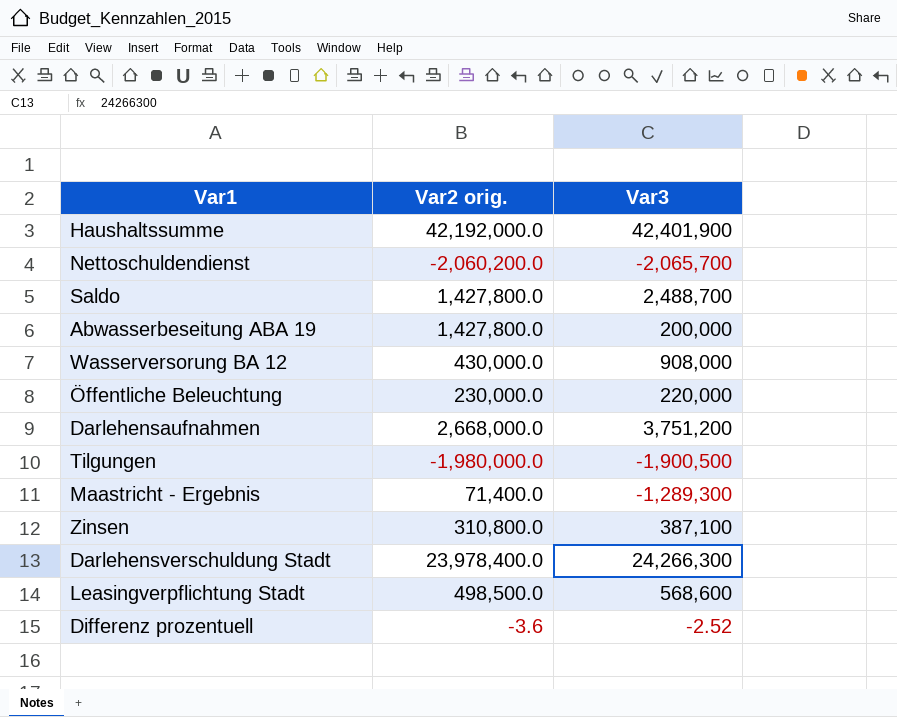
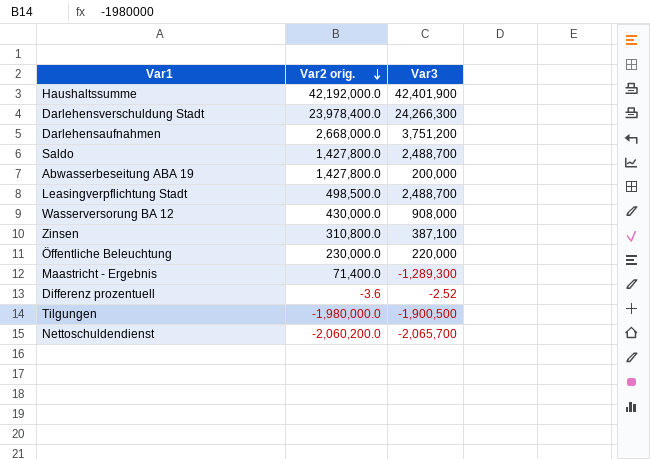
row order: none -> Var2 orig. descending
Leasingverpflichtung Stadt | Var3: 568,600 -> 2,488,700

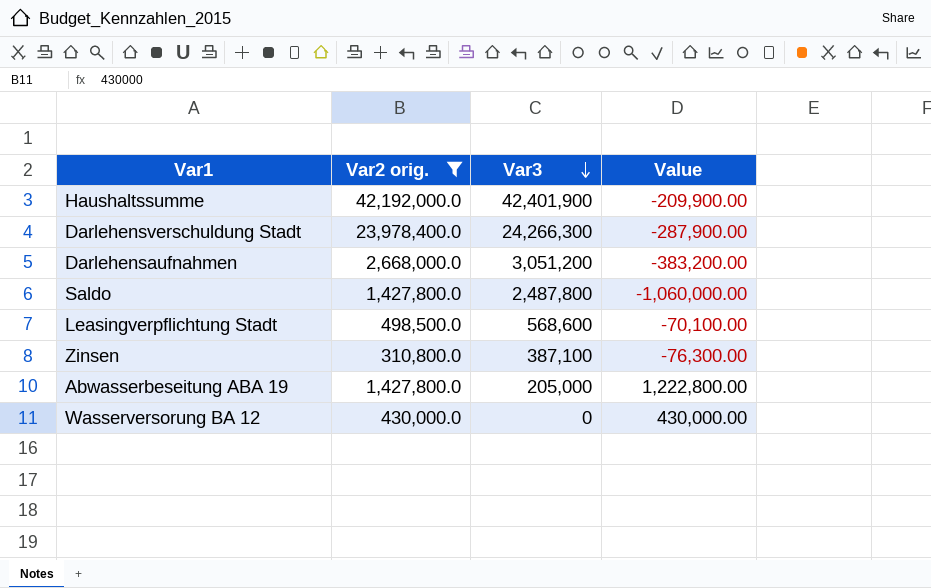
filter: none -> Var2 orig. >= 310,800.0
row order: Var2 orig. descending -> Var3 descending
column Value | formula: none -> [Var2 orig.] - [Var3]
Darlehensaufnahmen | Var3: 3,751,200 -> 3,051,200
Saldo | Var3: 2,488,700 -> 2,487,800
Leasingverpflichtung Stadt | Var3: 2,488,700 -> 568,600
Abwasserbeseitung ABA 19 | Var3: 200,000 -> 205,000
Wasserversorung BA 12 | Var3: 908,000 -> 0

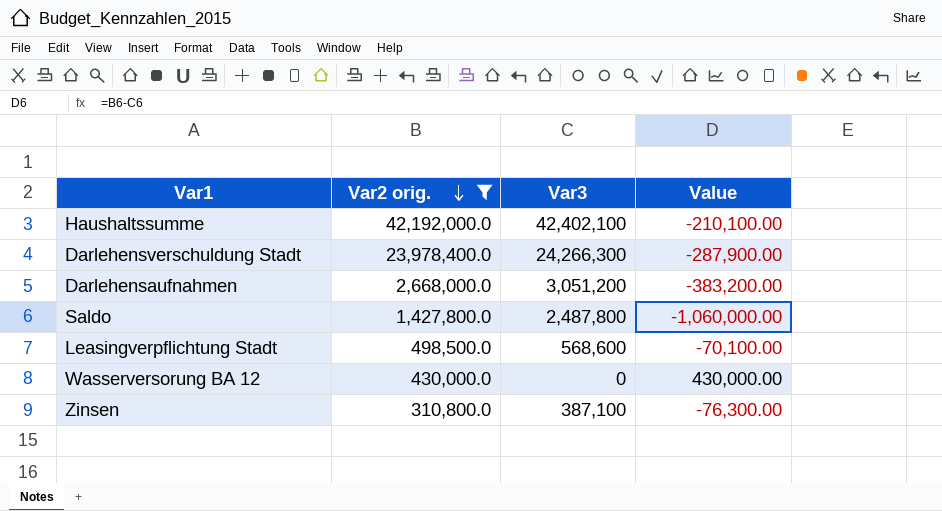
row order: Var3 descending -> Var2 orig. descending
row Abwasserbeseitung ABA 19: 1,427,800.0 | 205,000 | 1,222,800.00 -> none
Haushaltssumme | Var3: 42,401,900 -> 42,402,100
Haushaltssumme | Value: -209,900.00 -> -210,100.00

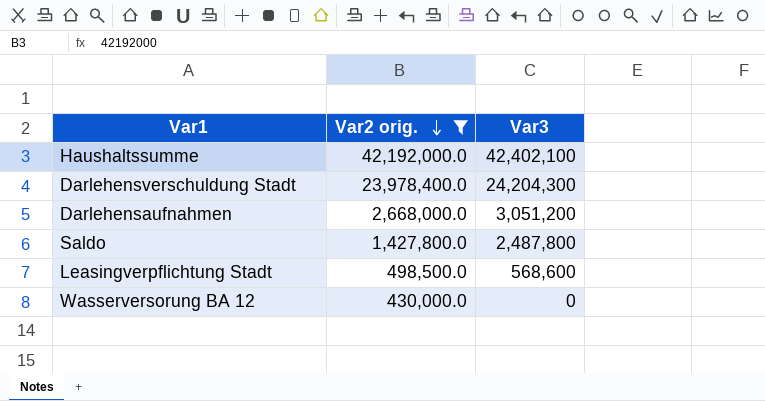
column Value | formula: [Var2 orig.] - [Var3] -> none
row Zinsen: 310,800.0 | 387,100 | -76,300.00 -> none
Darlehensverschuldung Stadt | Var3: 24,266,300 -> 24,204,300

